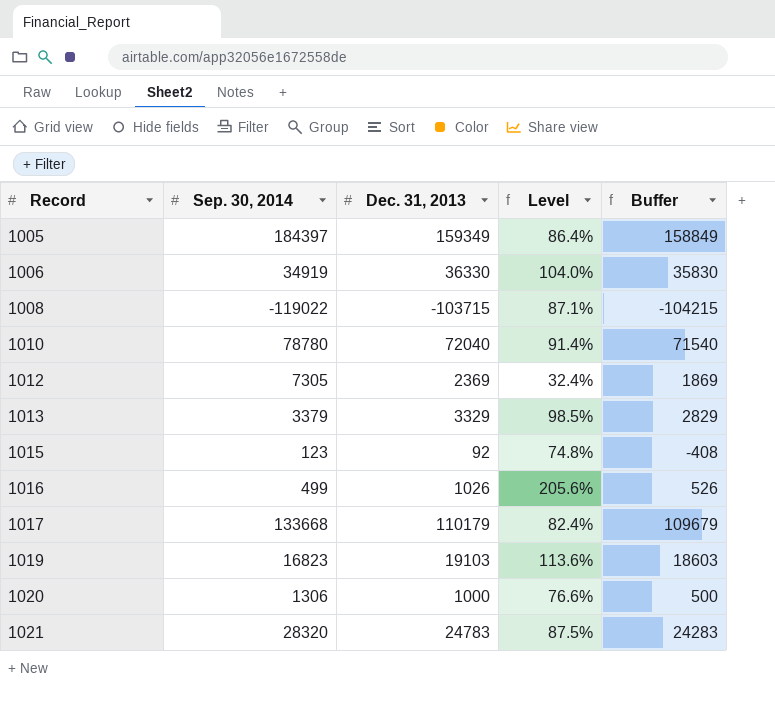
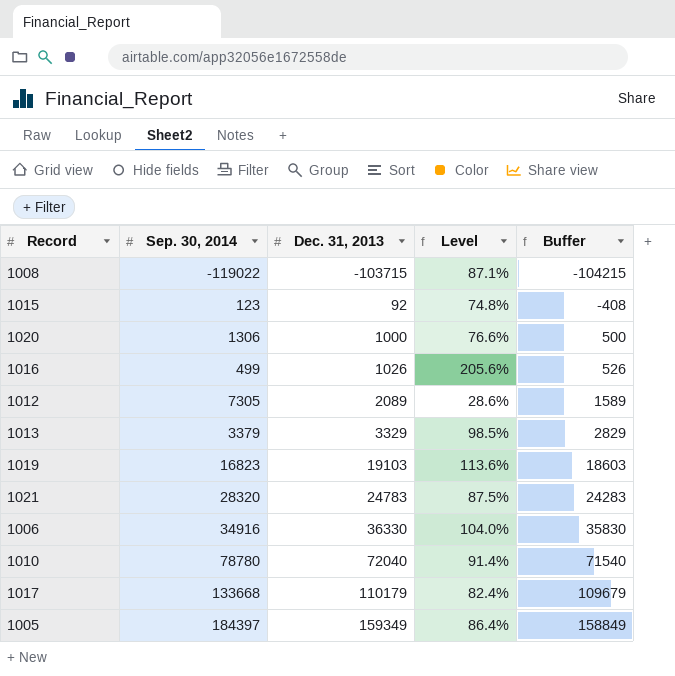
row order: Record ascending -> Dec. 31, 2013 ascending
1012 | Dec. 31, 2013: 2369 -> 2089
1012 | Level: 32.4% -> 28.6%
1012 | Buffer: 1869 -> 1589
1006 | Sep. 30, 2014: 34919 -> 34916

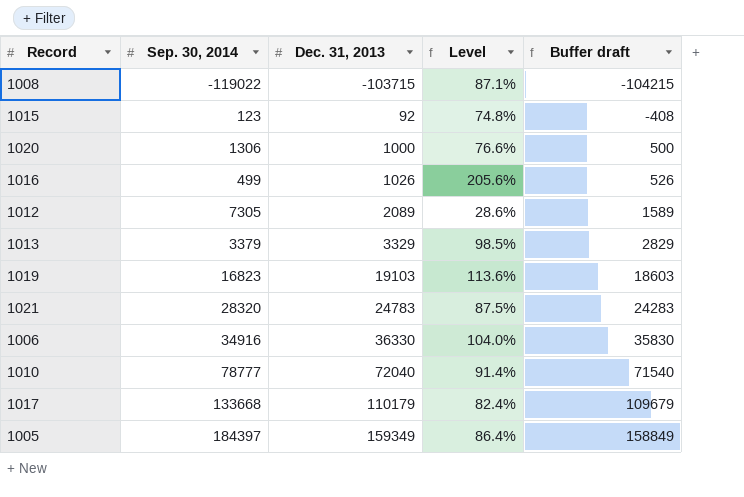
column name: Buffer -> Buffer draft
1010 | Sep. 30, 2014: 78780 -> 78777

